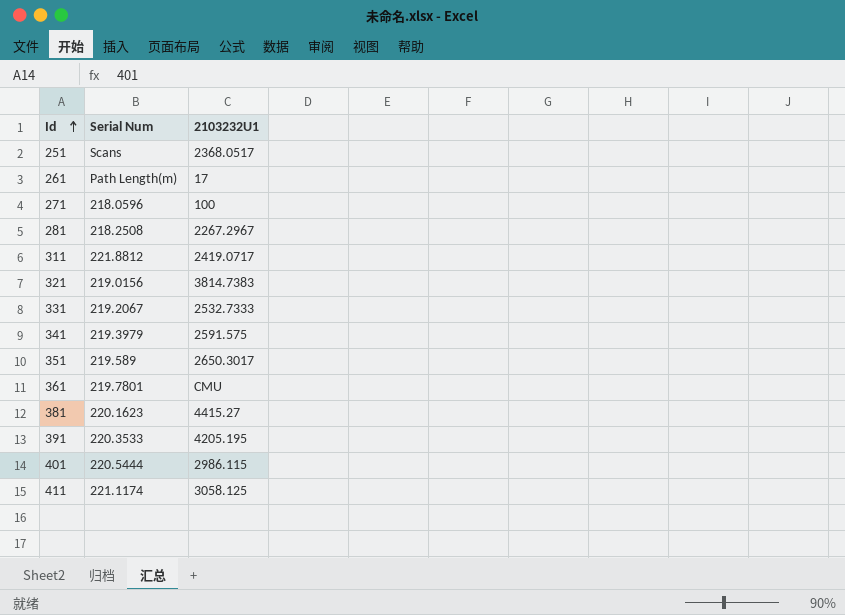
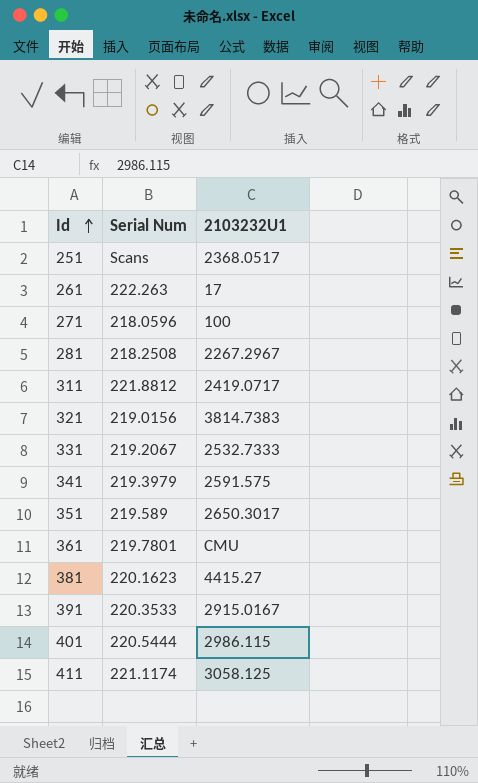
261 | Serial Num: Path Length(m) -> 222.263
391 | 2103232U1: 4205.195 -> 2915.0167

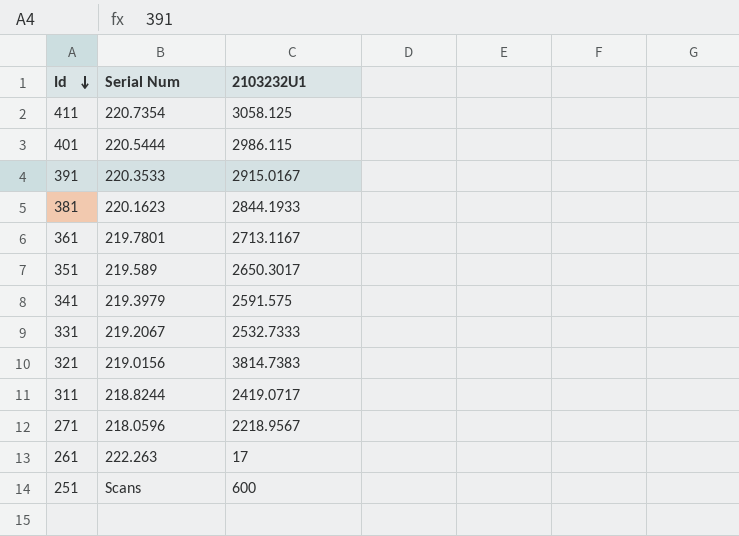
row order: Id ascending -> Id descending
row 281: 218.2508 | 2267.2967 -> none
411 | Serial Num: 221.1174 -> 220.7354
381 | 2103232U1: 4415.27 -> 2844.1933
361 | 2103232U1: CMU -> 2713.1167
311 | Serial Num: 221.8812 -> 218.8244
271 | 2103232U1: 100 -> 2218.9567
251 | 2103232U1: 2368.0517 -> 600

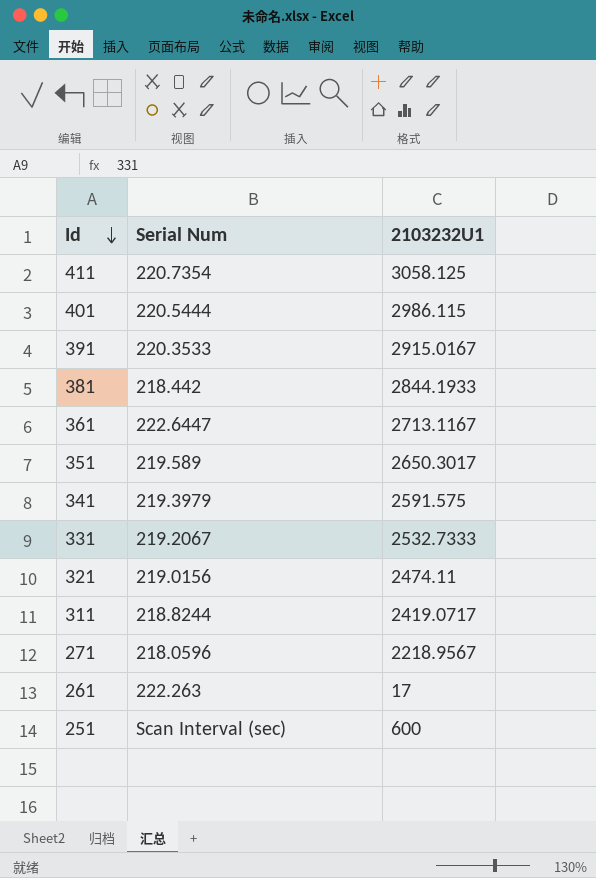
381 | Serial Num: 220.1623 -> 218.442
361 | Serial Num: 219.7801 -> 222.6447
321 | 2103232U1: 3814.7383 -> 2474.11
251 | Serial Num: Scans -> Scan Interval (sec)

